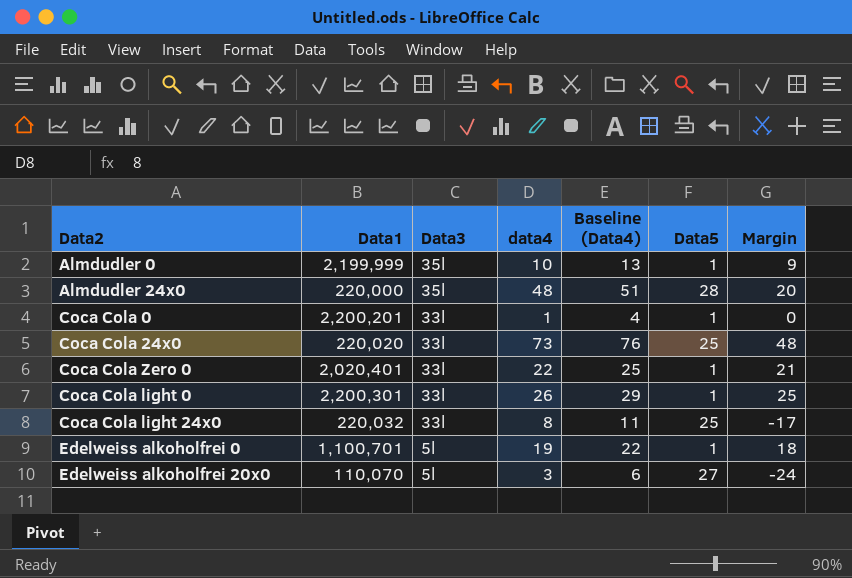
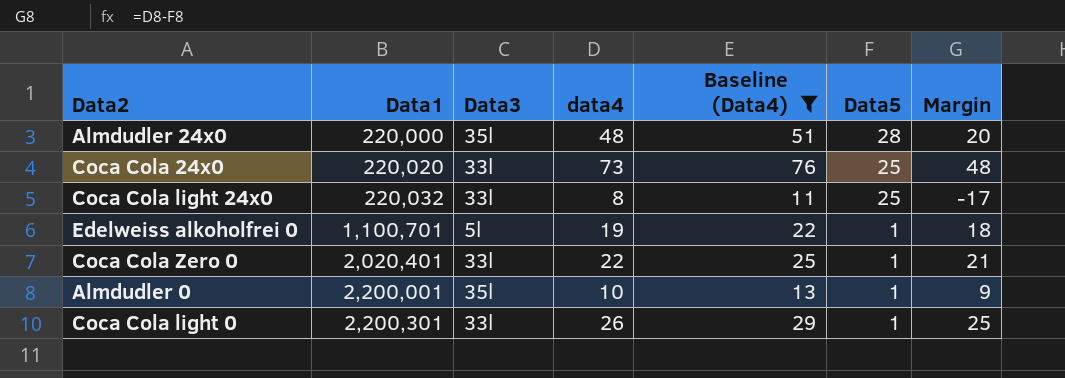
filter: none -> Baseline (Data4) >= 11
row order: Data3 descending -> Data1 ascending
Almdudler 0 | Data1: 2,199,999 -> 2,200,001

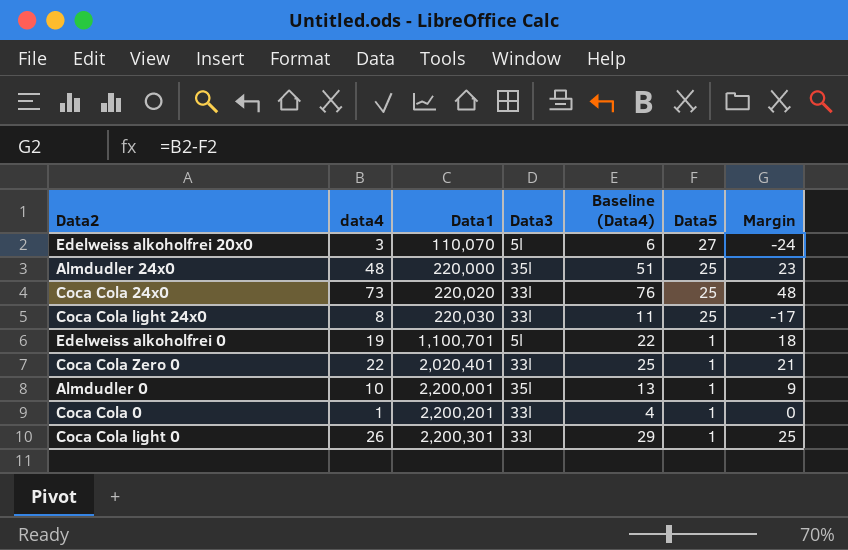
filter: Baseline (Data4) >= 11 -> none
column data4 | position: 4 -> 2
Almdudler 24x0 | Data5: 28 -> 25
Almdudler 24x0 | Margin: 20 -> 23
Coca Cola light 24x0 | Data1: 220,032 -> 220,030

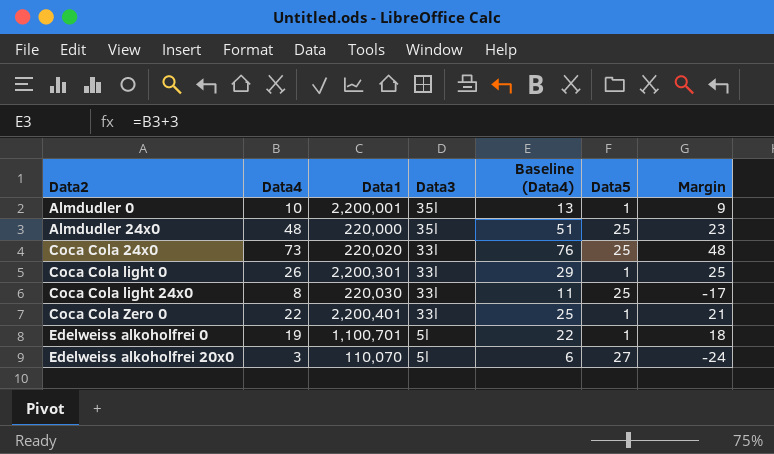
row order: Data1 ascending -> Data2 ascending
column name: data4 -> Data4
row Coca Cola 0: 1 | 2,200,201 | 33l | 4 | 1 | 0 -> none
Coca Cola Zero 0 | Data1: 2,020,401 -> 2,200,401

